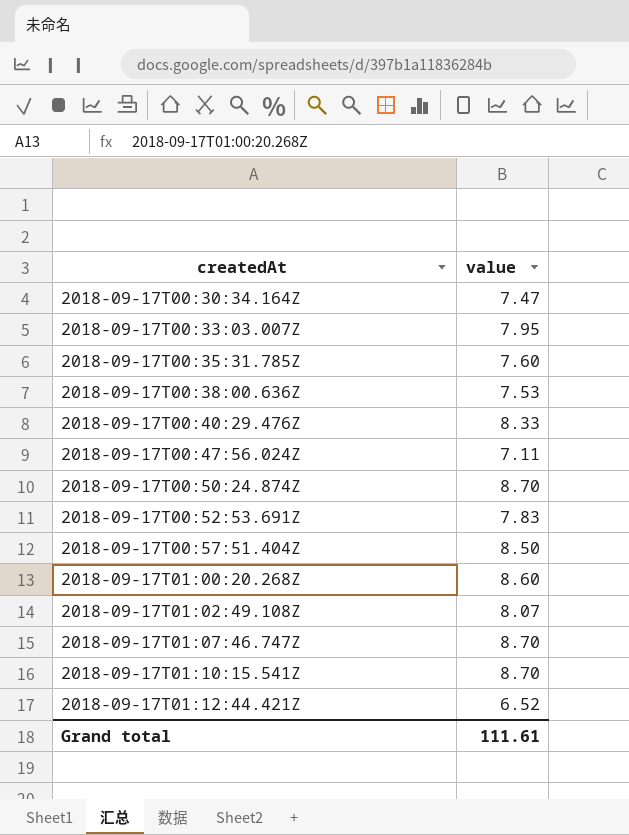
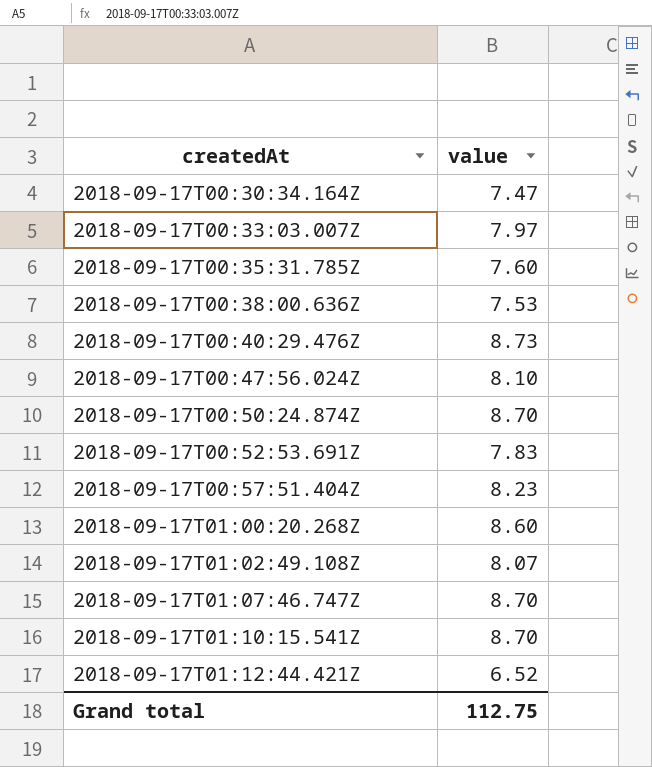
2018-09-17T00:33:03.007Z | value: 7.95 -> 7.97
2018-09-17T00:40:29.476Z | value: 8.33 -> 8.73
2018-09-17T00:47:56.024Z | value: 7.11 -> 8.10
2018-09-17T00:57:51.404Z | value: 8.50 -> 8.23
Grand total | value: 111.61 -> 112.75

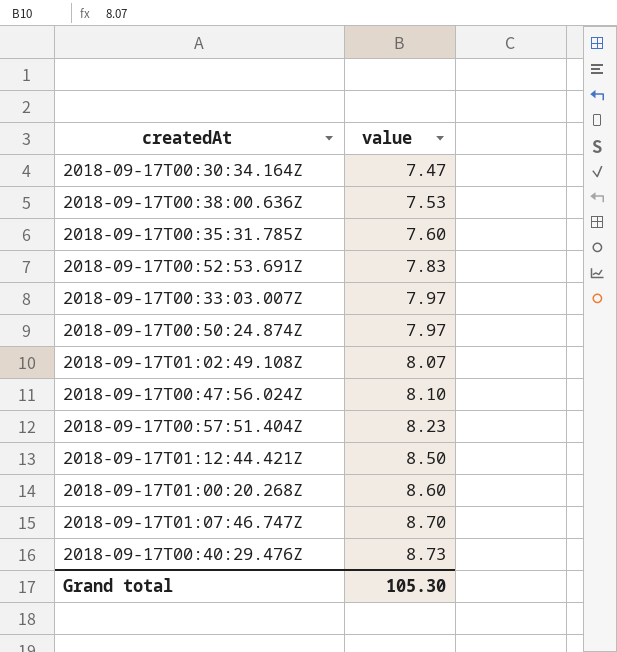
row order: createdAt ascending -> value ascending
row 2018-09-17T01:10:15.541Z: 8.70 -> none
2018-09-17T00:50:24.874Z | value: 8.70 -> 7.97
2018-09-17T01:12:44.421Z | value: 6.52 -> 8.50
Grand total | value: 112.75 -> 105.30

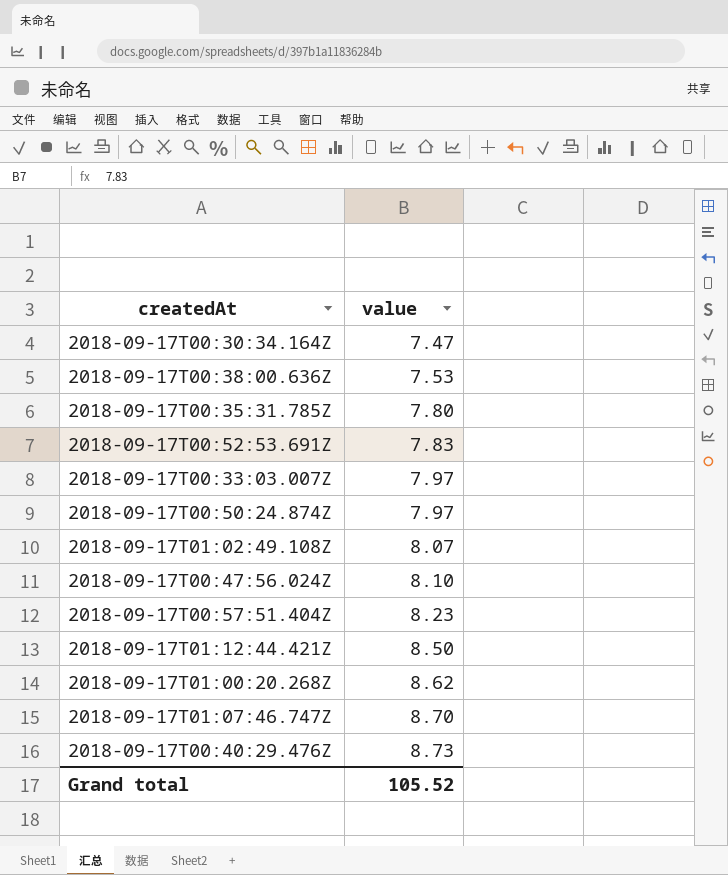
2018-09-17T00:35:31.785Z | value: 7.60 -> 7.80
2018-09-17T01:00:20.268Z | value: 8.60 -> 8.62
Grand total | value: 105.30 -> 105.52

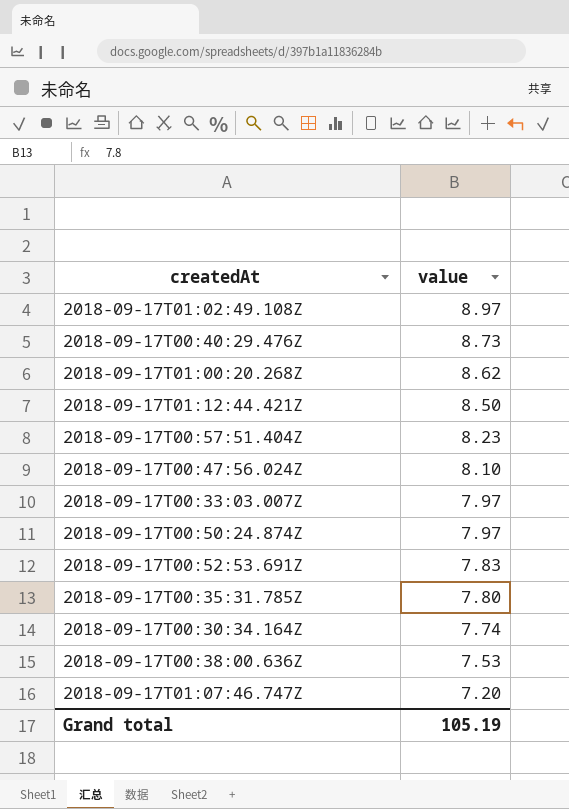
row order: value ascending -> value descending
2018-09-17T01:02:49.108Z | value: 8.07 -> 8.97
2018-09-17T00:30:34.164Z | value: 7.47 -> 7.74
2018-09-17T01:07:46.747Z | value: 8.70 -> 7.20
Grand total | value: 105.52 -> 105.19

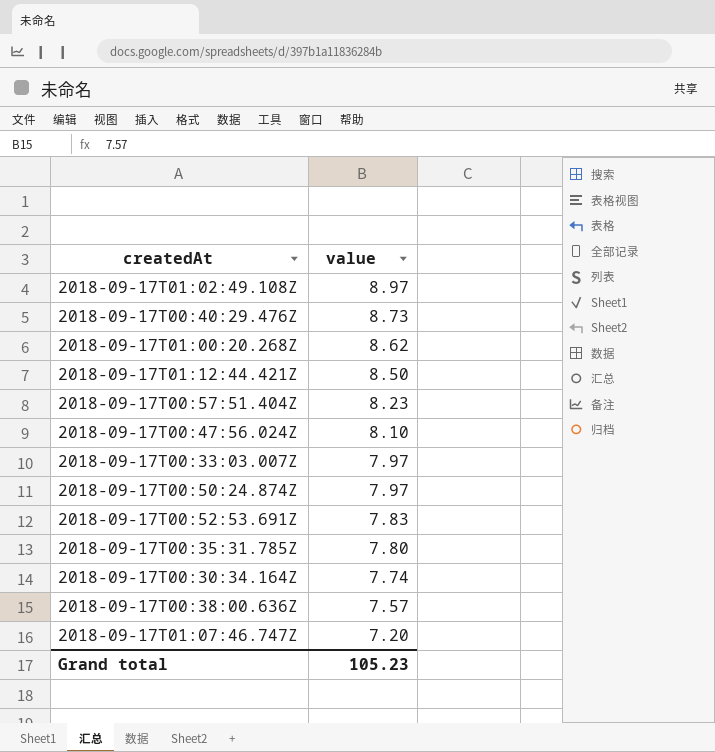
2018-09-17T00:38:00.636Z | value: 7.53 -> 7.57
Grand total | value: 105.19 -> 105.23

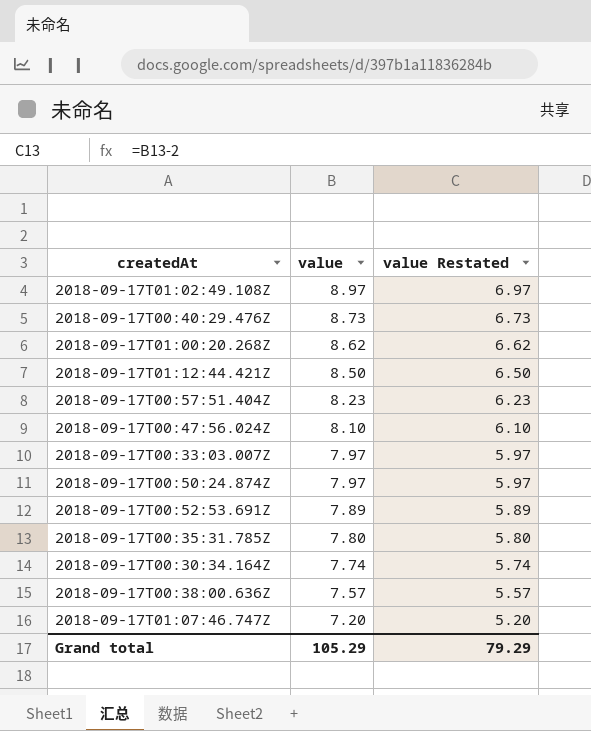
column value Restated | formula: none -> [value] - 2
2018-09-17T00:52:53.691Z | value: 7.83 -> 7.89
Grand total | value: 105.23 -> 105.29

